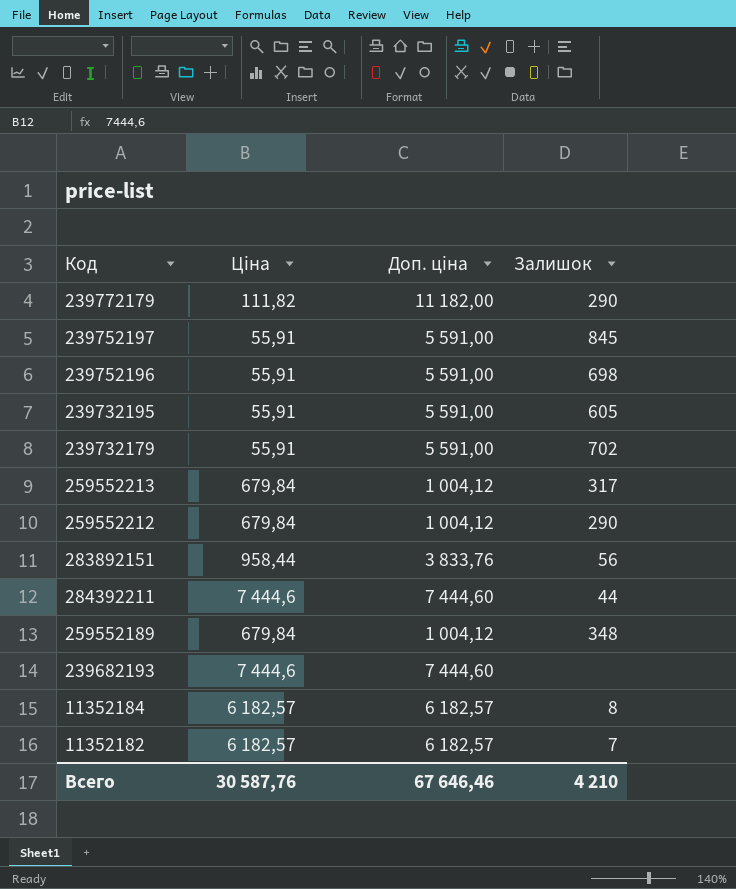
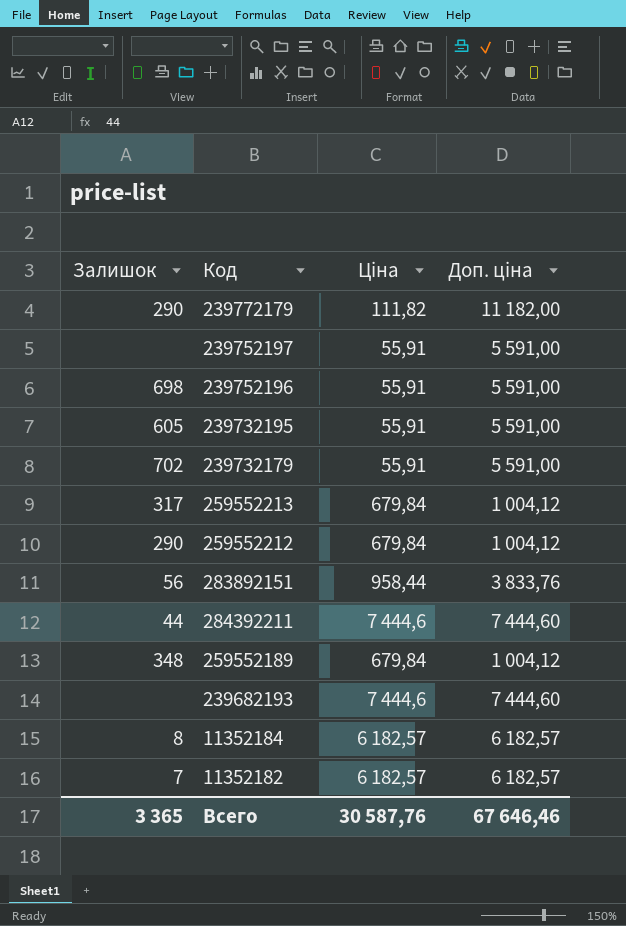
column Залишок | position: 4 -> 1
239752197 | Залишок: 845 -> none
Всего | Залишок: 4 210 -> 3 365

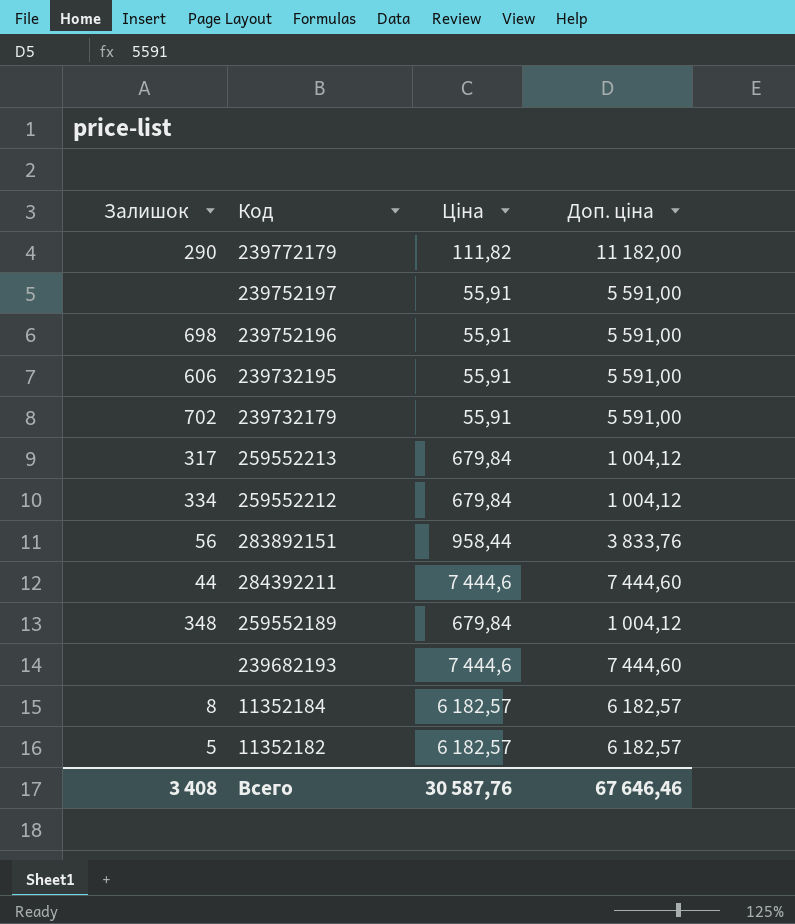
239732195 | Залишок: 605 -> 606
259552212 | Залишок: 290 -> 334
11352182 | Залишок: 7 -> 5
Всего | Залишок: 3 365 -> 3 408

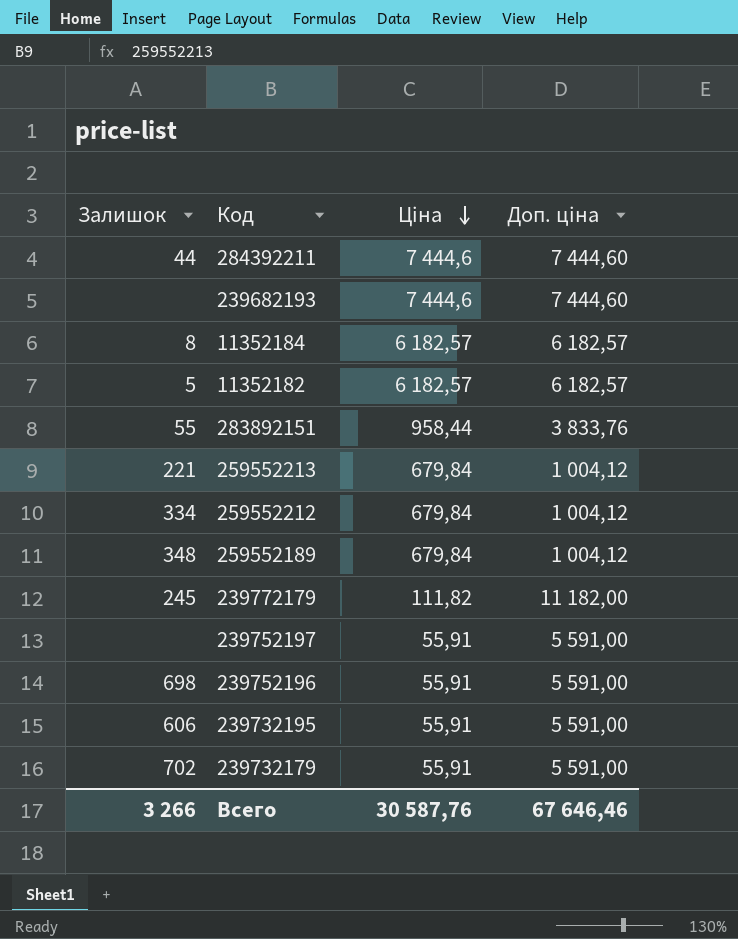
row order: none -> Ціна descending
283892151 | Залишок: 56 -> 55
259552213 | Залишок: 317 -> 221
239772179 | Залишок: 290 -> 245
Всего | Залишок: 3 408 -> 3 266

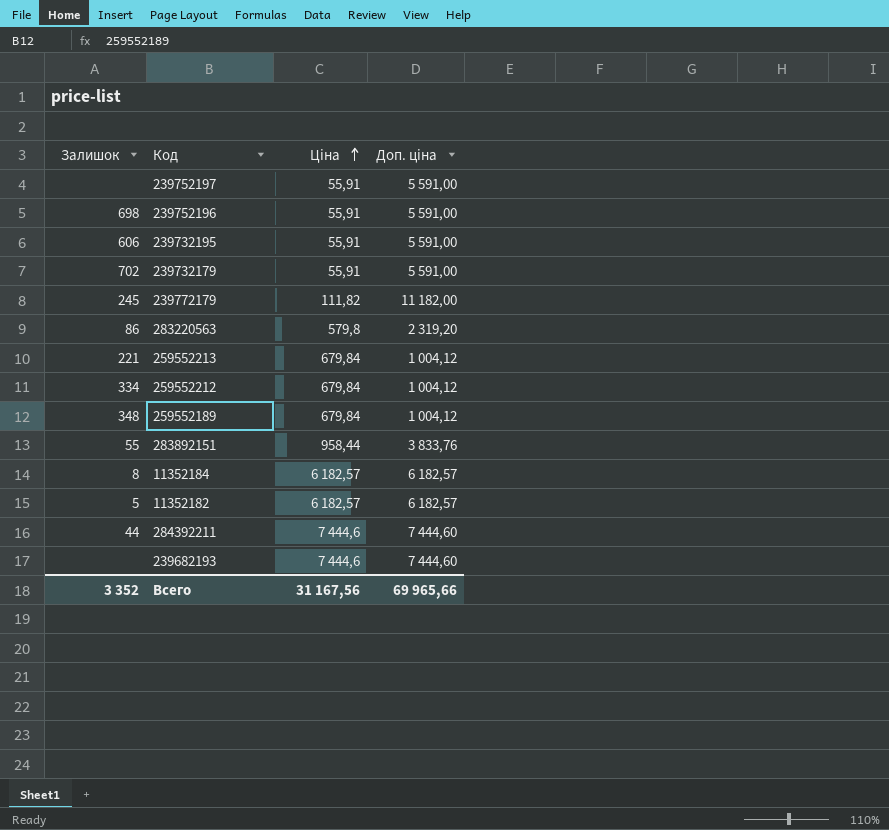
row order: Ціна descending -> Ціна ascending
row 283220563: none -> 86 | 579,8 | 2 319,20
Всего | Залишок: 3 266 -> 3 352
Всего | Ціна: 30 587,76 -> 31 167,56
Всего | Доп. ціна: 67 646,46 -> 69 965,66

